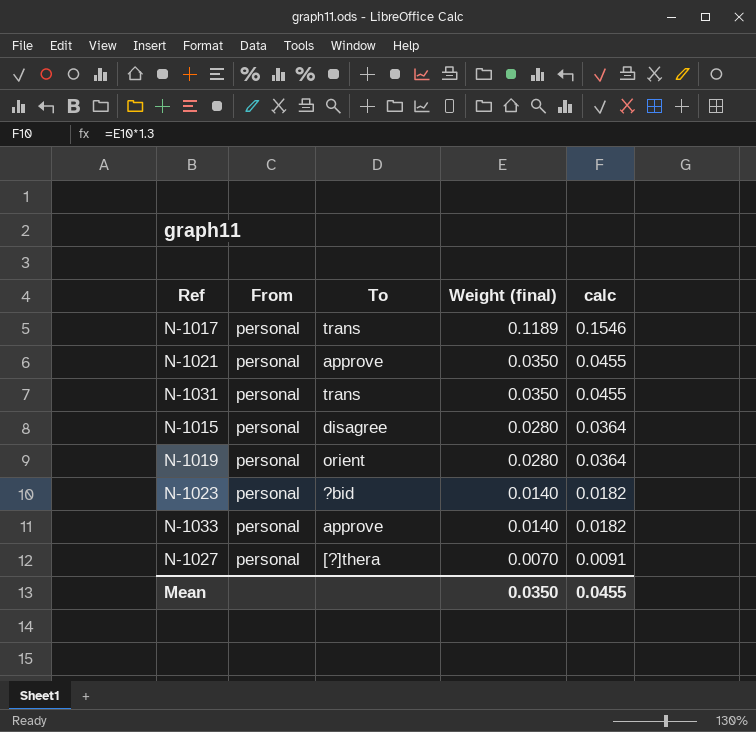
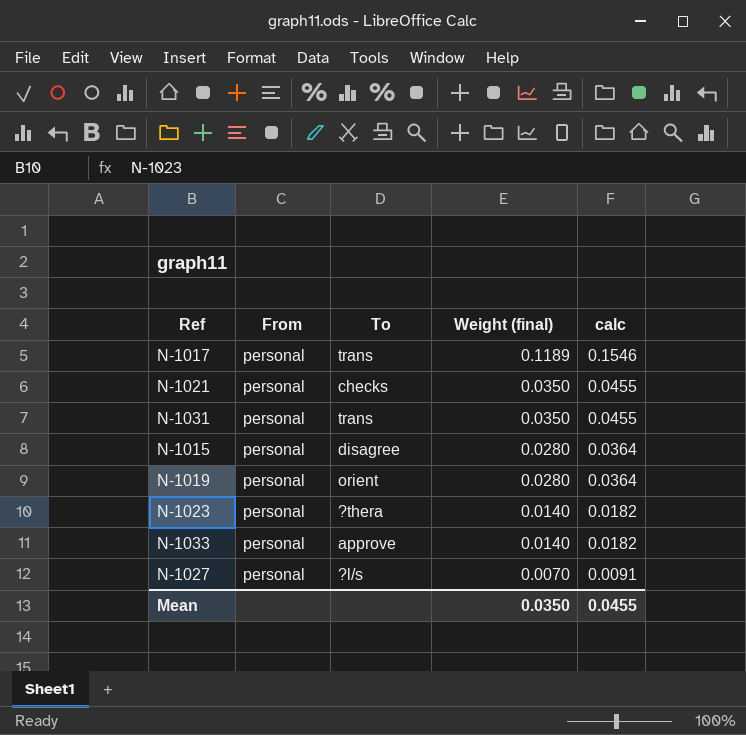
N-1021 | To: approve -> checks
N-1023 | To: ?bid -> ?thera
N-1027 | To: [?]thera -> ?l/s

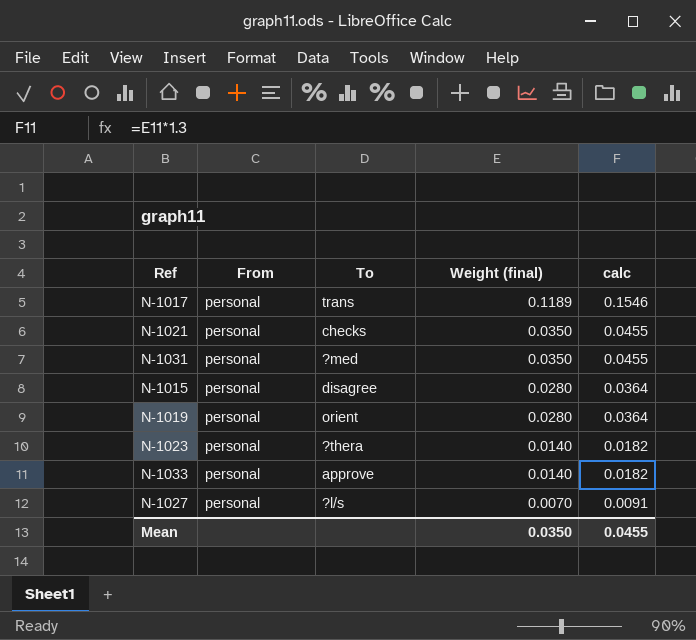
N-1031 | To: trans -> ?med

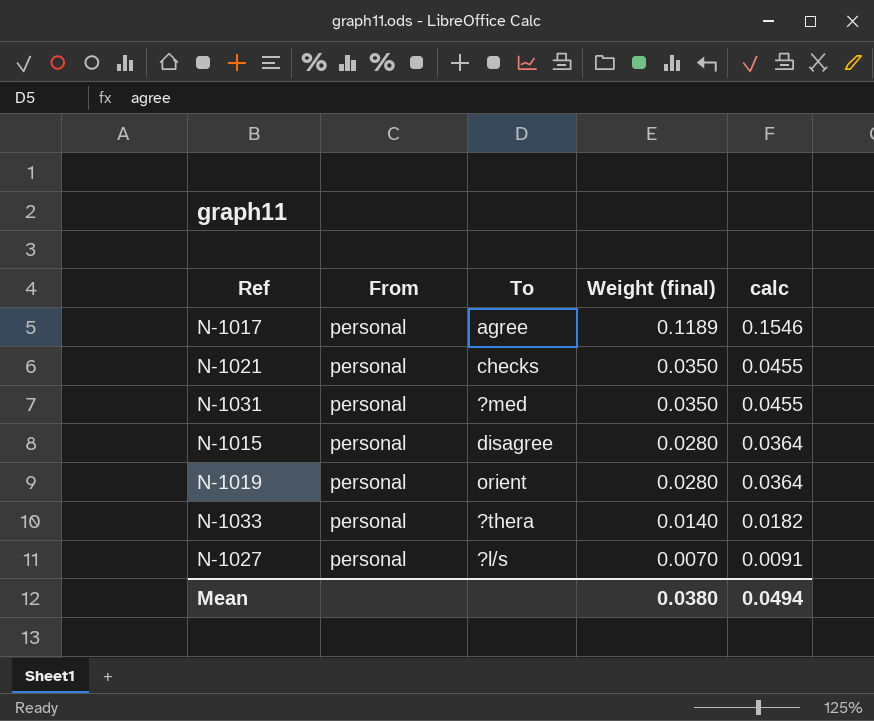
row N-1023: personal | ?thera | 0.0140 | 0.0182 -> none
N-1017 | To: trans -> agree
N-1033 | To: approve -> ?thera
Mean | Weight (final): 0.0350 -> 0.0380
Mean | calc: 0.0455 -> 0.0494

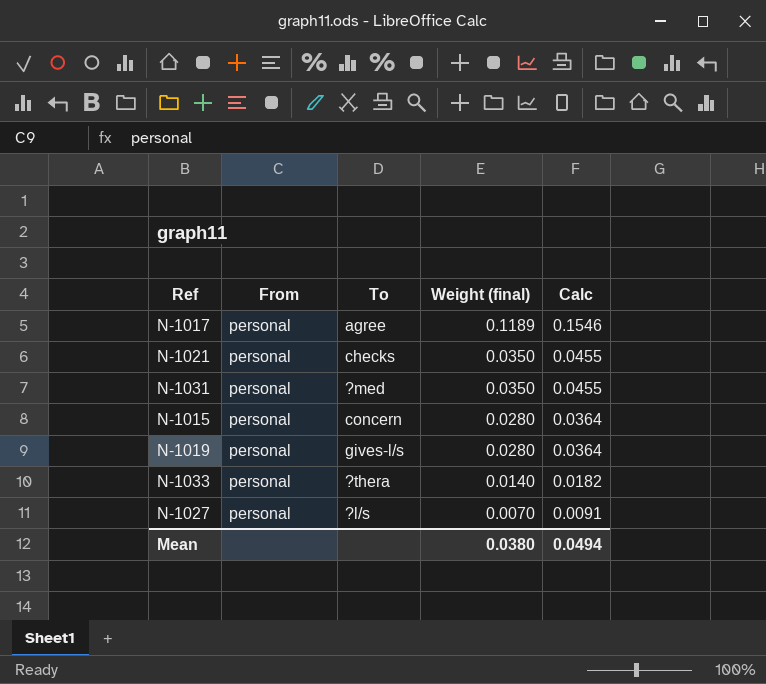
column name: calc -> Calc
N-1015 | To: disagree -> concern
N-1019 | To: orient -> gives-l/s

